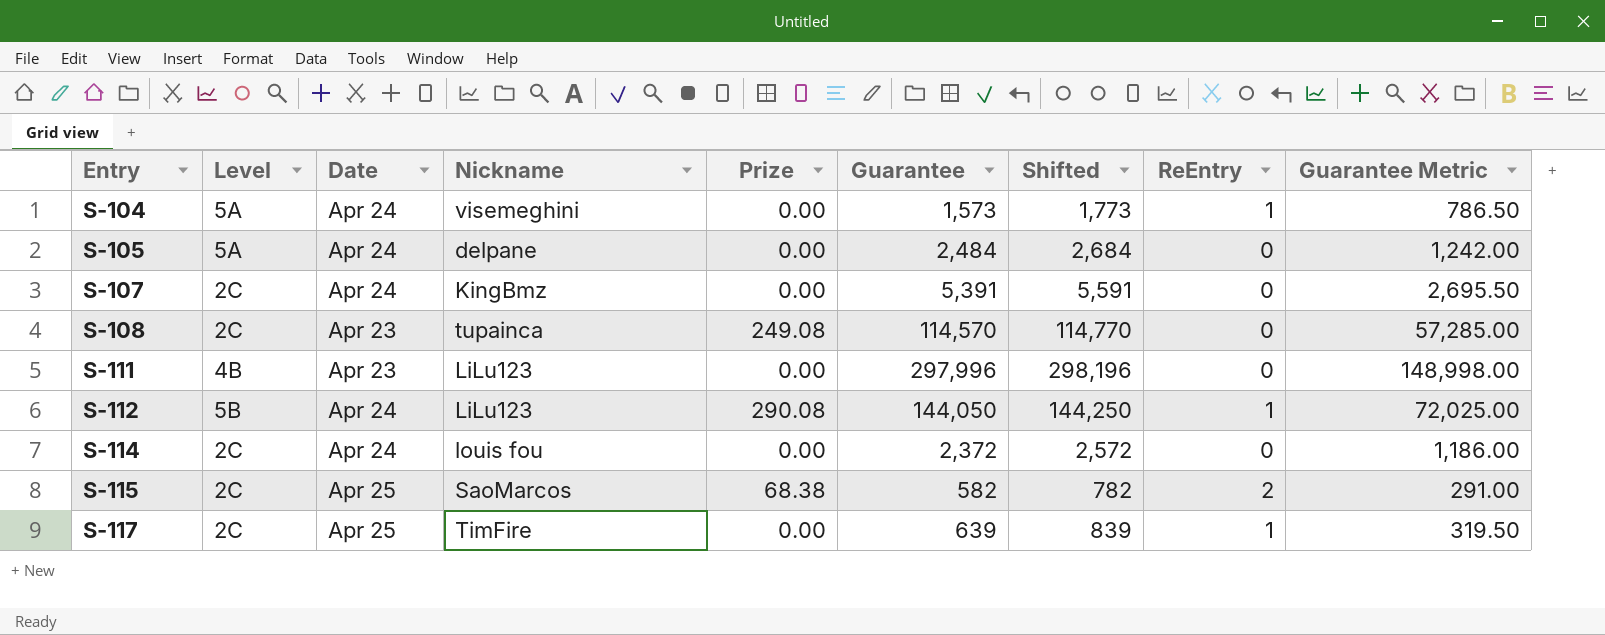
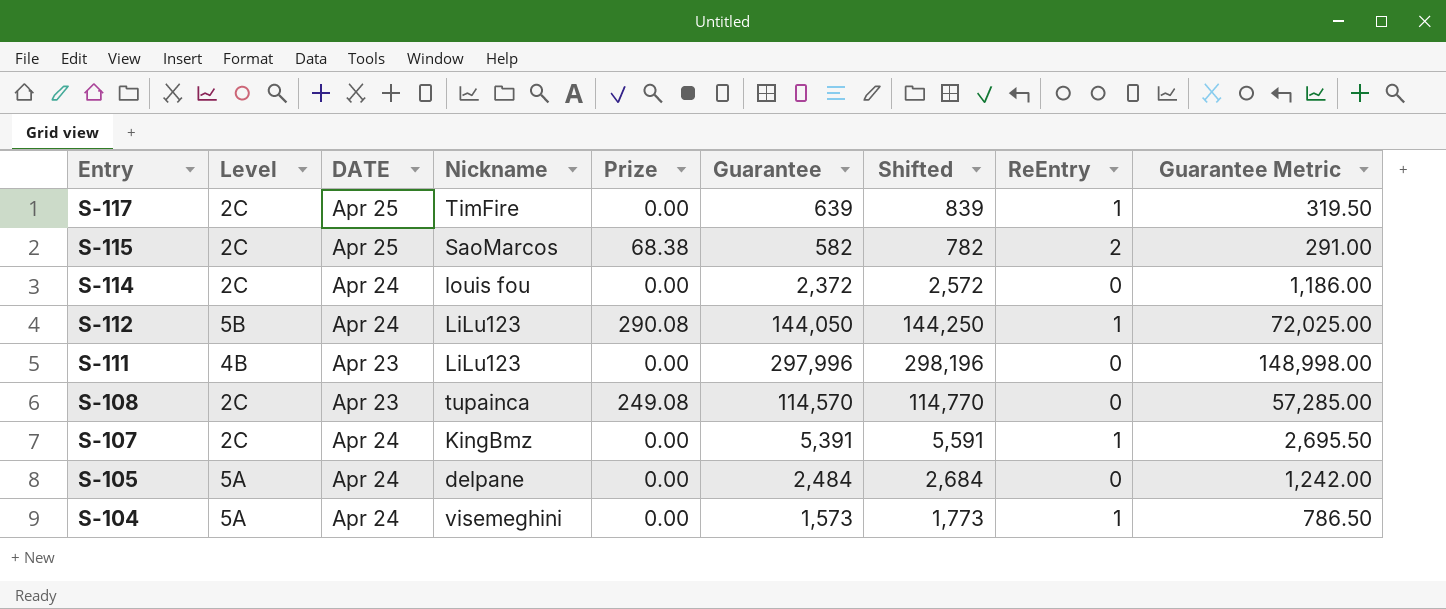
row order: Entry ascending -> Entry descending
column name: Date -> DATE
S-107 | ReEntry: 0 -> 1

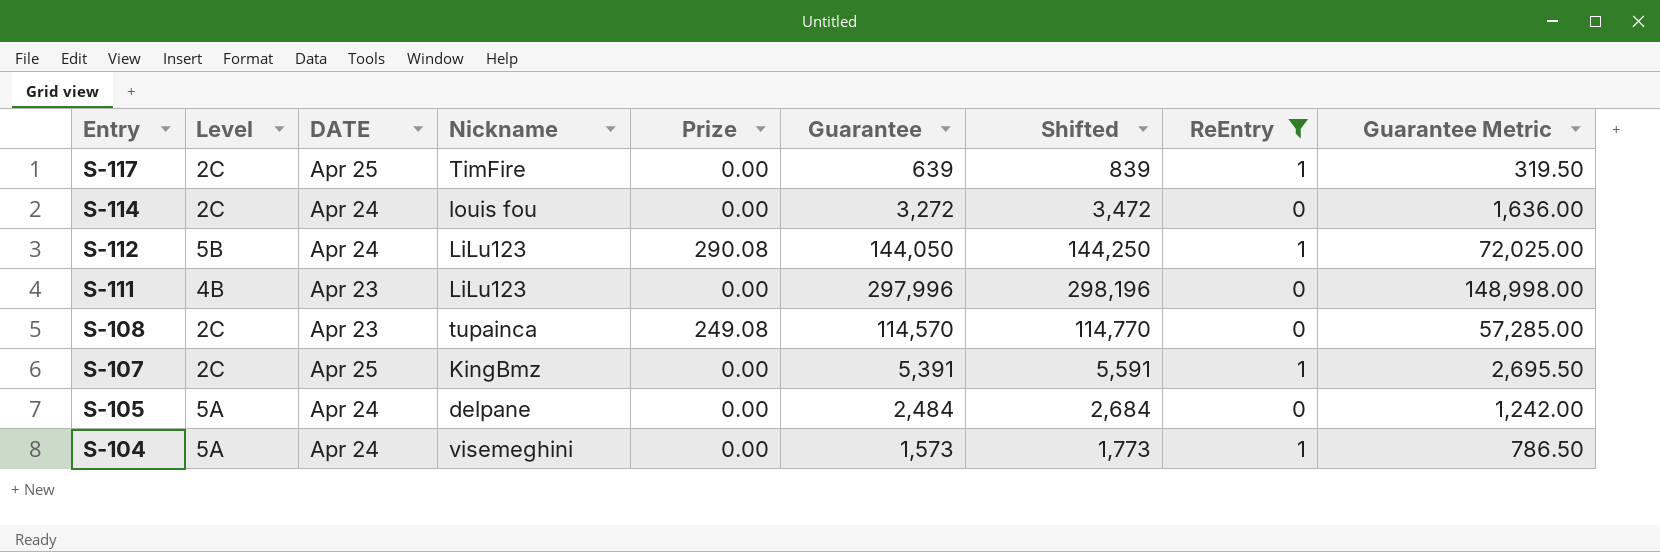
filter: none -> ReEntry != 2
S-114 | Guarantee: 2,372 -> 3,272
S-114 | Shifted: 2,572 -> 3,472
S-114 | Guarantee Metric: 1,186.00 -> 1,636.00
S-107 | DATE: Apr 24 -> Apr 25

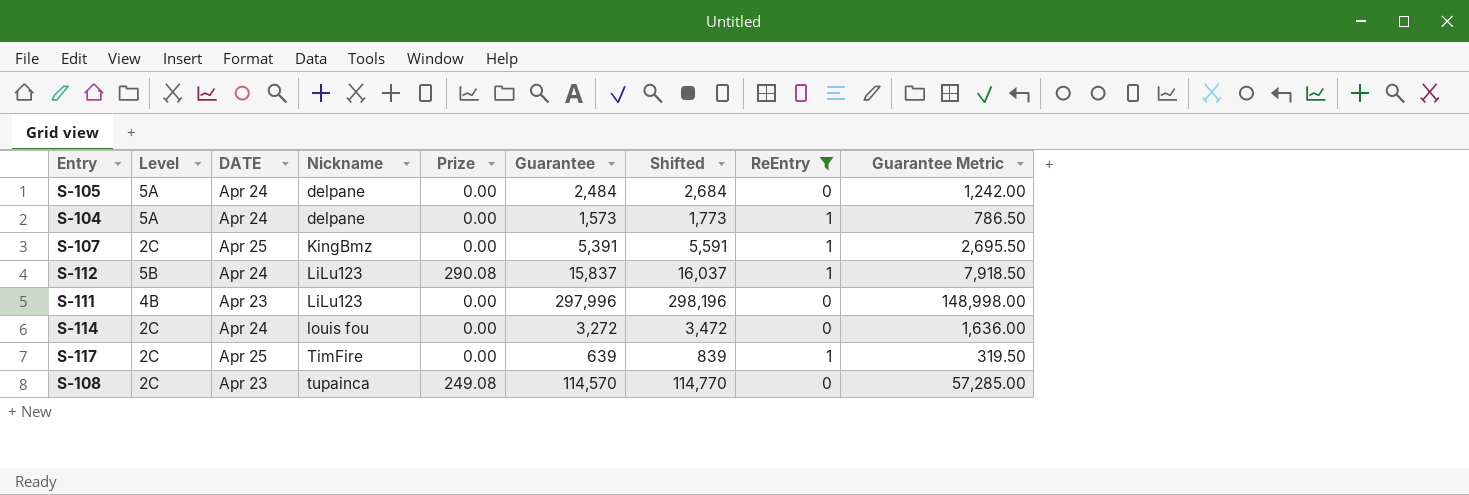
row order: Entry descending -> Nickname ascending
S-104 | Nickname: visemeghini -> delpane
S-112 | Guarantee: 144,050 -> 15,837
S-112 | Shifted: 144,250 -> 16,037
S-112 | Guarantee Metric: 72,025.00 -> 7,918.50

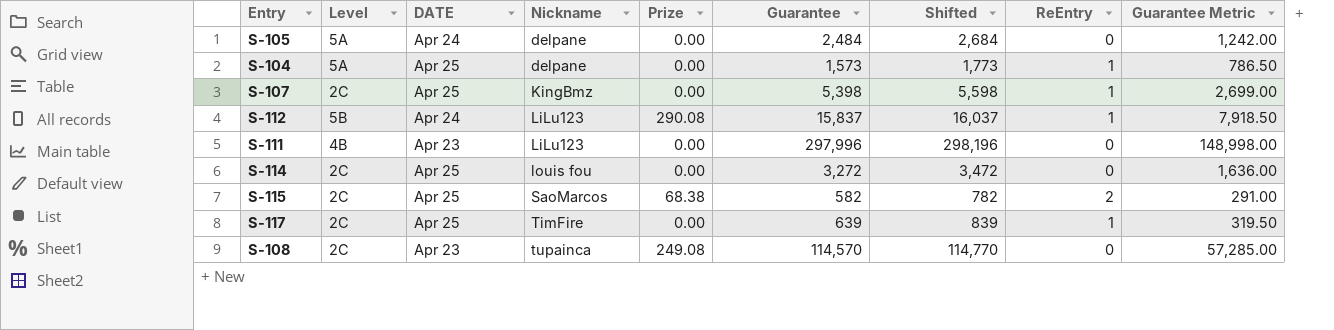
filter: ReEntry != 2 -> none
S-104 | DATE: Apr 24 -> Apr 25
S-107 | Guarantee: 5,391 -> 5,398
S-107 | Shifted: 5,591 -> 5,598
S-107 | Guarantee Metric: 2,695.50 -> 2,699.00
S-114 | DATE: Apr 24 -> Apr 25

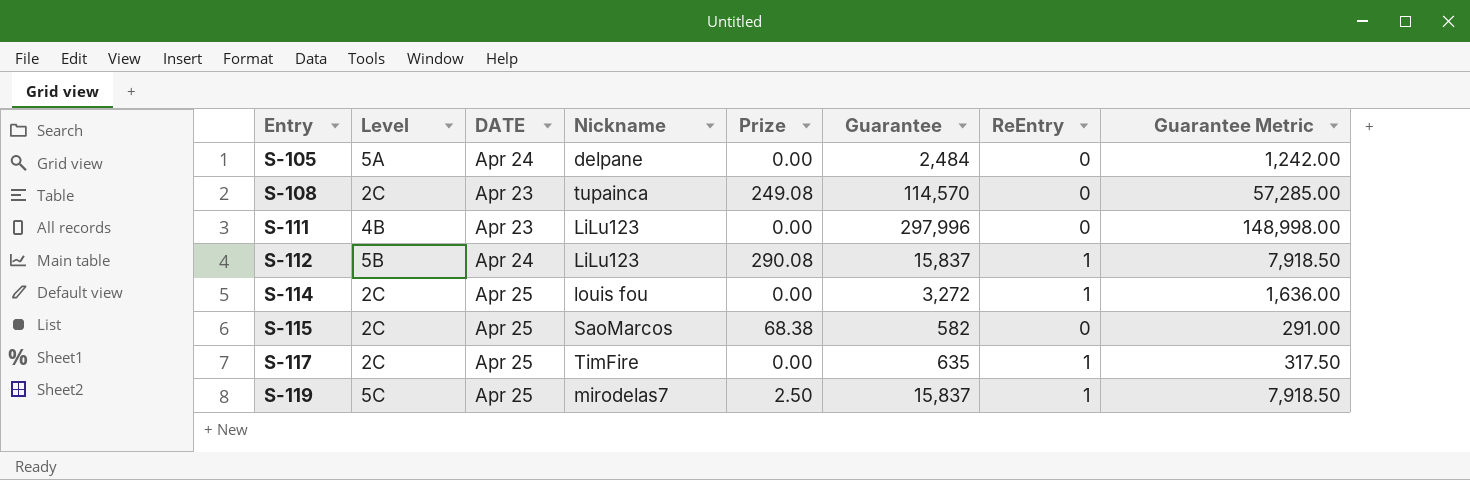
row order: Nickname ascending -> Entry ascending
column Shifted | formula: [Guarantee] + 200 -> none
row S-104: 5A | Apr 25 | delpane | 0.00 | 1,573 | 1,773 | 1 | 786.50 -> none
row S-107: 2C | Apr 25 | KingBmz | 0.00 | 5,398 | 5,598 | 1 | 2,699.00 -> none
S-114 | ReEntry: 0 -> 1
S-115 | ReEntry: 2 -> 0
S-117 | Guarantee: 639 -> 635
S-117 | Guarantee Metric: 319.50 -> 317.50
row S-119: none -> 5C | Apr 25 | mirodelas7 | 2.50 | 15,837 | 1 | 7,918.50

